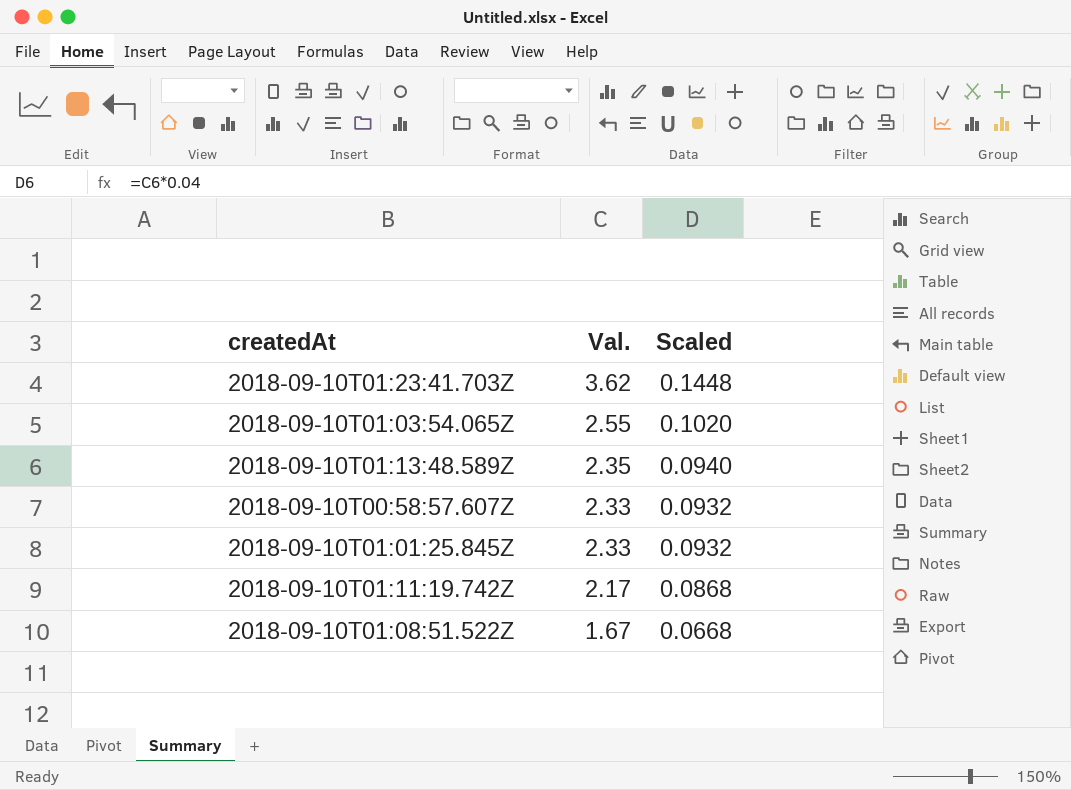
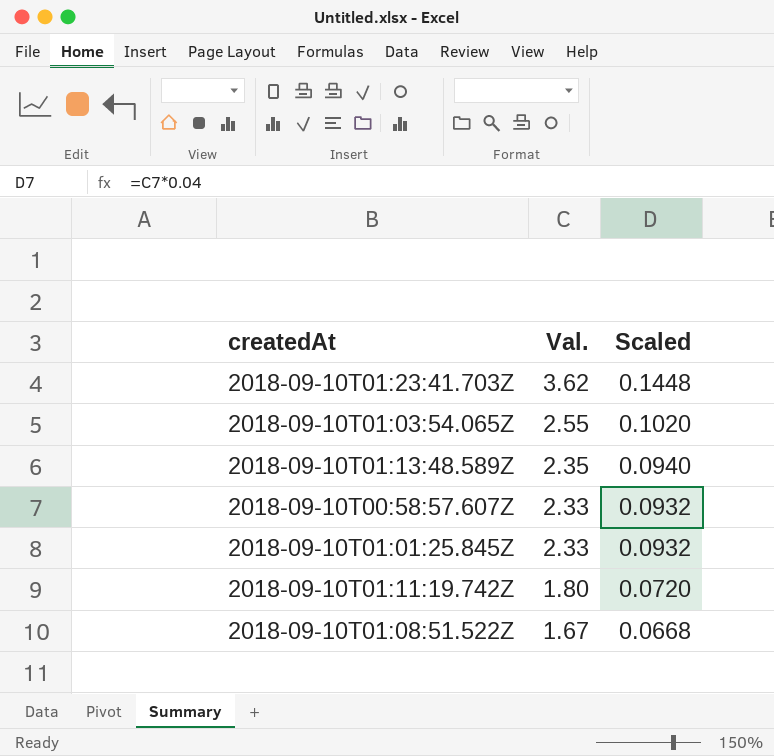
2018-09-10T01:11:19.742Z | Val.: 2.17 -> 1.80
2018-09-10T01:11:19.742Z | Scaled: 0.0868 -> 0.0720

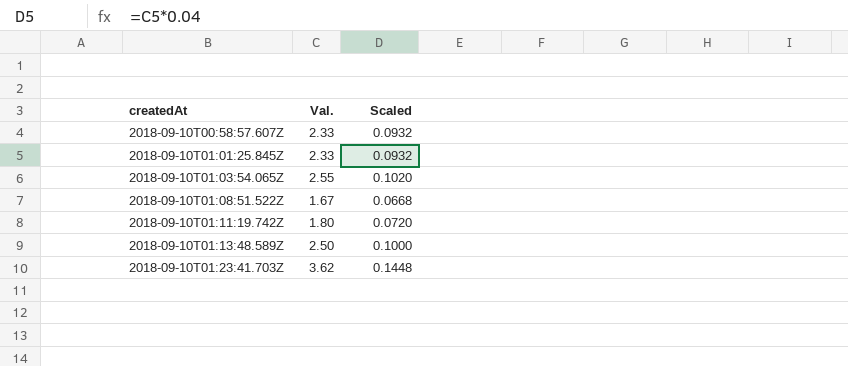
row order: Val. descending -> createdAt ascending
2018-09-10T01:13:48.589Z | Val.: 2.35 -> 2.50
2018-09-10T01:13:48.589Z | Scaled: 0.0940 -> 0.1000

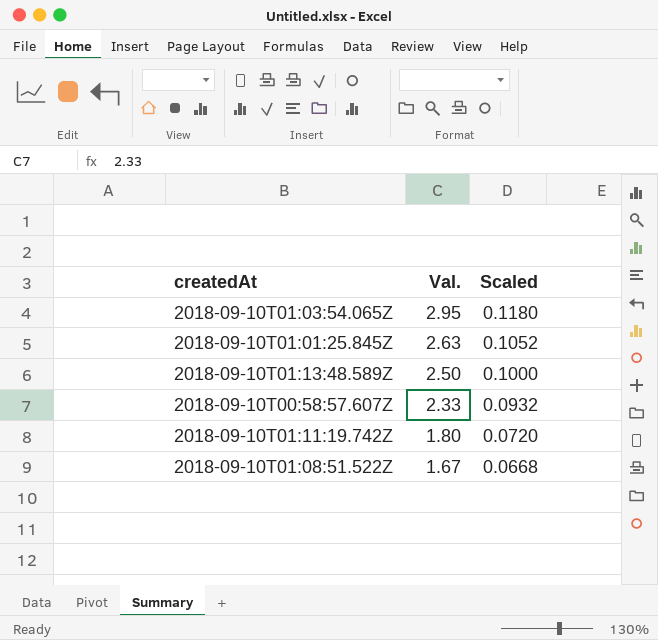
row order: createdAt ascending -> Val. descending
row 2018-09-10T01:23:41.703Z: 3.62 | 0.1448 -> none
2018-09-10T01:03:54.065Z | Val.: 2.55 -> 2.95
2018-09-10T01:03:54.065Z | Scaled: 0.1020 -> 0.1180
2018-09-10T01:01:25.845Z | Val.: 2.33 -> 2.63
2018-09-10T01:01:25.845Z | Scaled: 0.0932 -> 0.1052

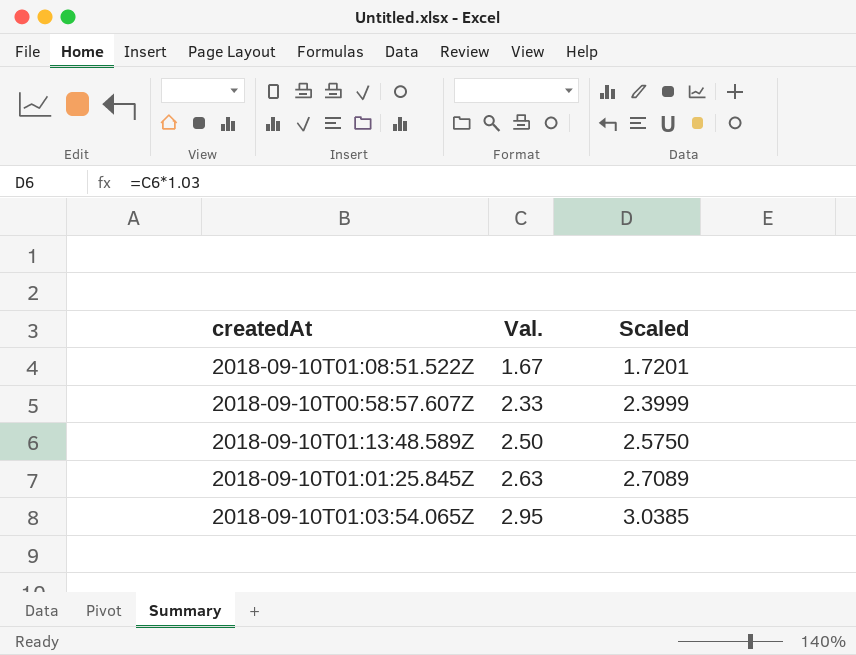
row order: Val. descending -> Val. ascending
column Scaled | formula: [Val.] * 0.04 -> [Val.] * 1.03
row 2018-09-10T01:11:19.742Z: 1.80 | 0.0720 -> none

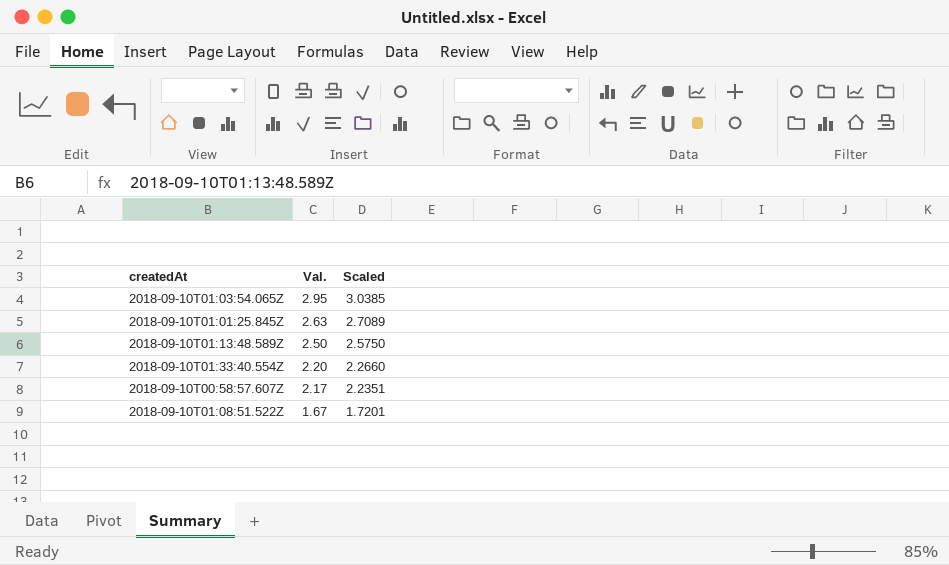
row order: Val. ascending -> Val. descending
row 2018-09-10T01:33:40.554Z: none -> 2.20 | 2.2660
2018-09-10T00:58:57.607Z | Val.: 2.33 -> 2.17
2018-09-10T00:58:57.607Z | Scaled: 2.3999 -> 2.2351

